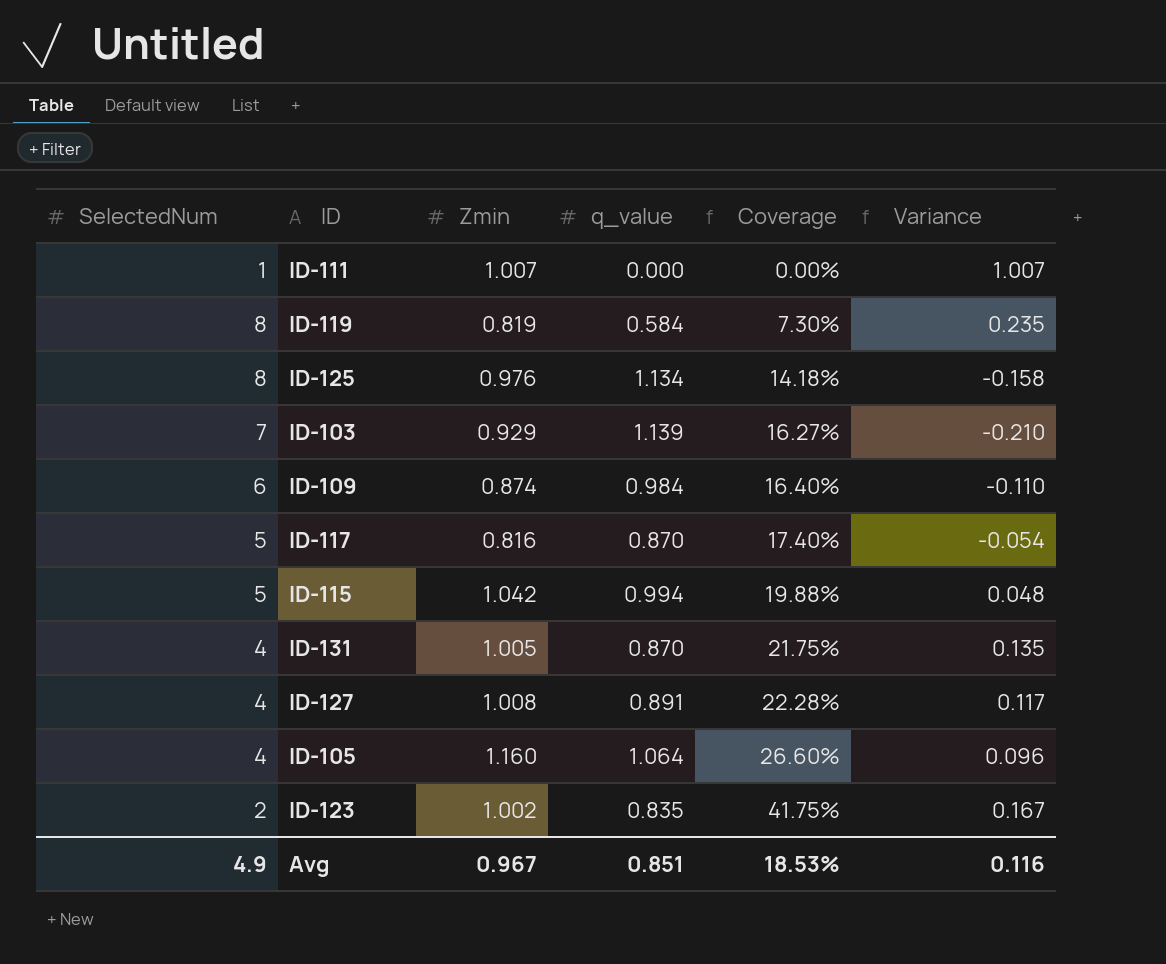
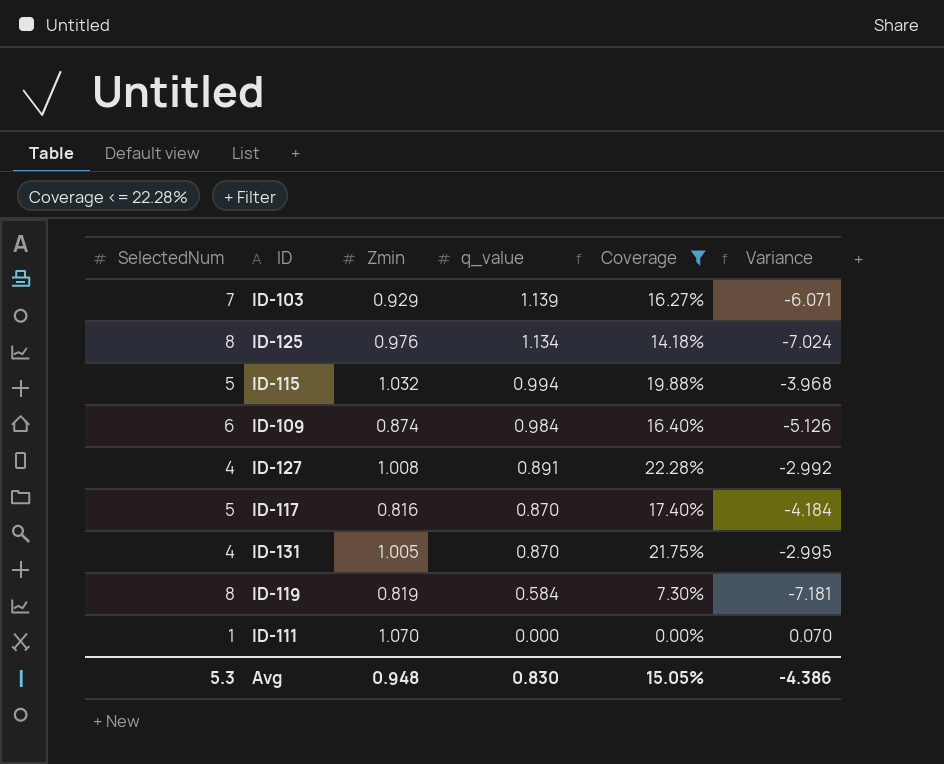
filter: none -> Coverage <= 22.28%
row order: Coverage ascending -> q_value descending
column Variance | formula: [Zmin] - [q_value] -> [Zmin] - [SelectedNum]
ID-115 | Zmin: 1.042 -> 1.032
ID-111 | Zmin: 1.007 -> 1.070
Avg | SelectedNum: 4.9 -> 5.3
Avg | Zmin: 0.967 -> 0.948
Avg | q_value: 0.851 -> 0.830
Avg | Coverage: 18.53% -> 15.05%
Avg | Variance: 0.116 -> -4.386

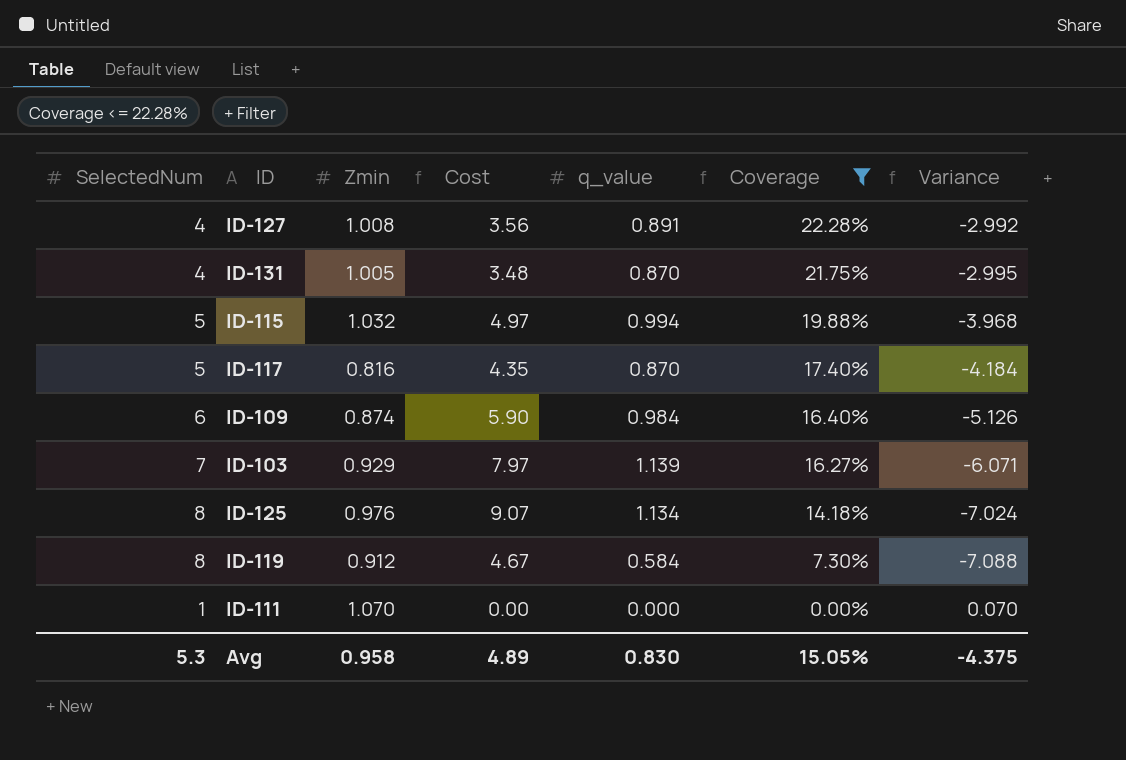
row order: q_value descending -> Coverage descending
column Cost | formula: none -> [SelectedNum] * [q_value]
ID-119 | Zmin: 0.819 -> 0.912
ID-119 | Variance: -7.181 -> -7.088
Avg | Zmin: 0.948 -> 0.958
Avg | Variance: -4.386 -> -4.375

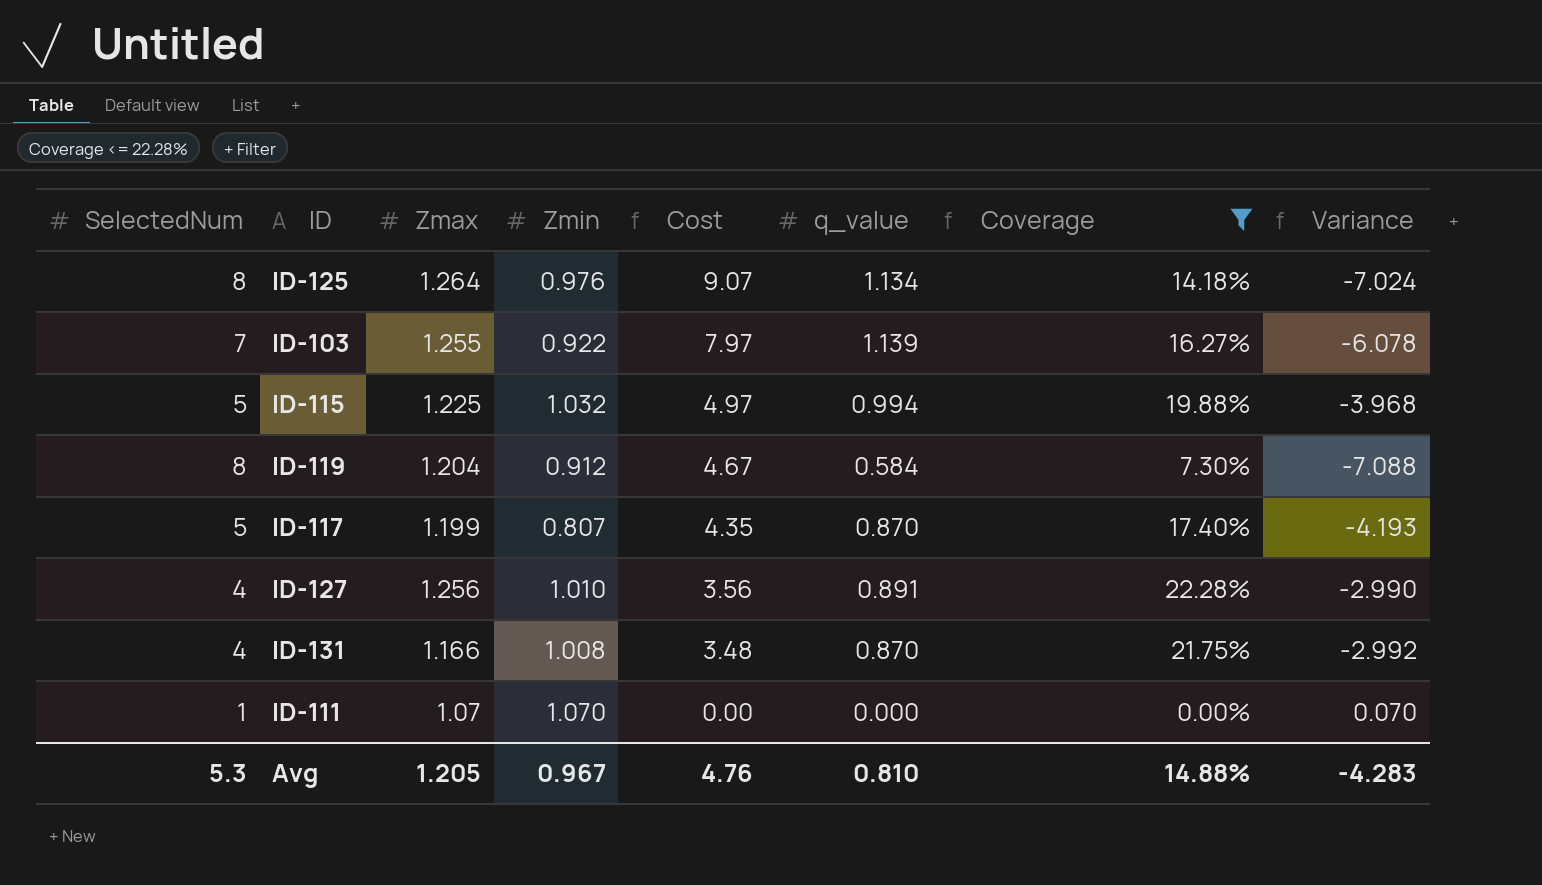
row order: Coverage descending -> Cost descending
column Zmax | position: none -> 3
row ID-109: 6 | 0.874 | 5.90 | 0.984 | 16.40% | -5.126 -> none
ID-103 | Zmin: 0.929 -> 0.922
ID-103 | Variance: -6.071 -> -6.078
ID-117 | Zmin: 0.816 -> 0.807
ID-117 | Variance: -4.184 -> -4.193
ID-127 | Zmin: 1.008 -> 1.010
ID-127 | Variance: -2.992 -> -2.990
ID-131 | Zmin: 1.005 -> 1.008
ID-131 | Variance: -2.995 -> -2.992
Avg | Zmin: 0.958 -> 0.967
Avg | Cost: 4.89 -> 4.76
Avg | q_value: 0.830 -> 0.810
Avg | Coverage: 15.05% -> 14.88%
Avg | Variance: -4.375 -> -4.283

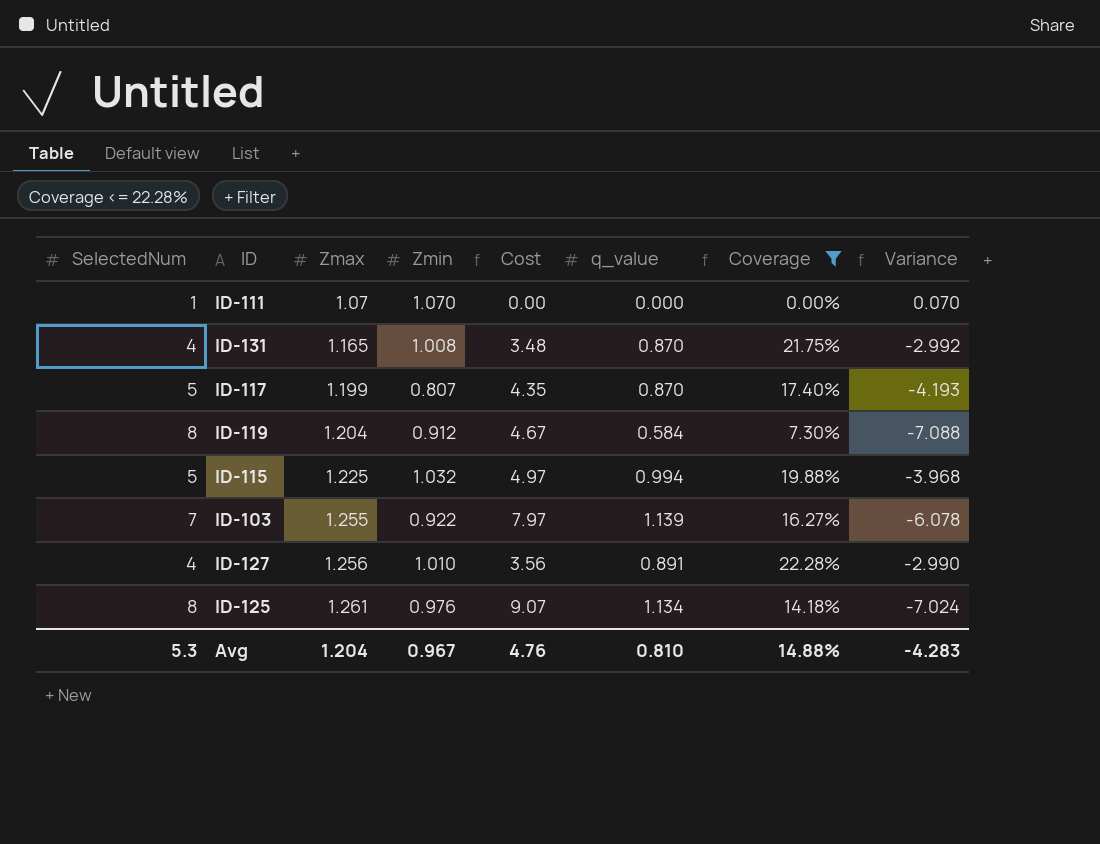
row order: Cost descending -> Zmax ascending
ID-131 | Zmax: 1.166 -> 1.165
ID-125 | Zmax: 1.264 -> 1.261
Avg | Zmax: 1.205 -> 1.204

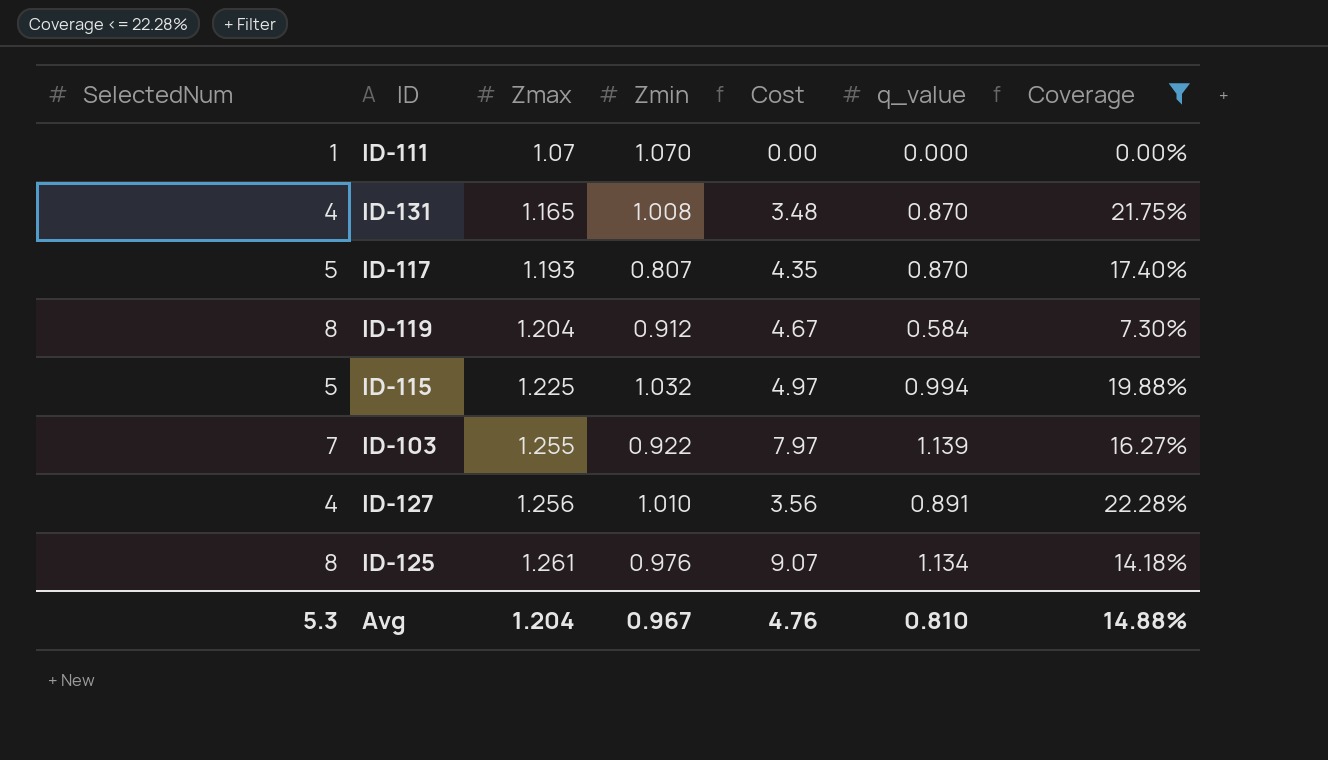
column Variance | formula: [Zmin] - [SelectedNum] -> none
ID-117 | Zmax: 1.199 -> 1.193

